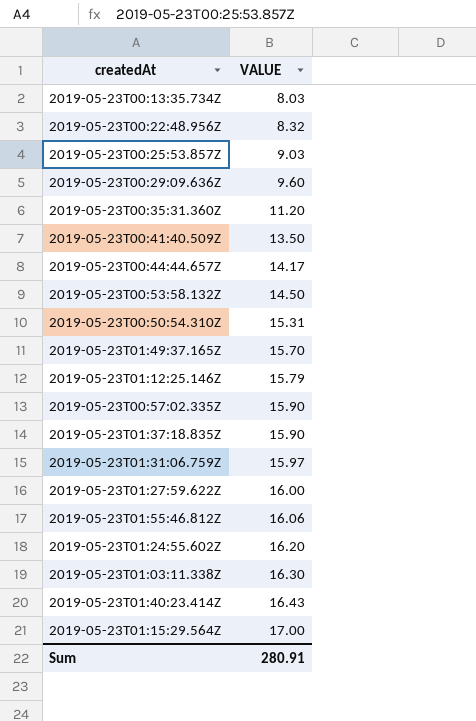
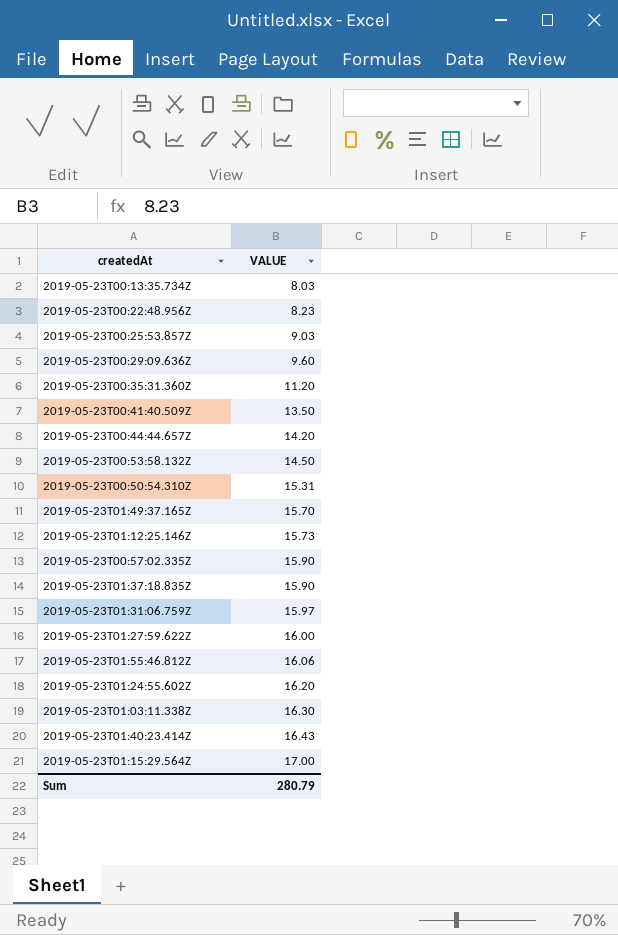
2019-05-23T00:22:48.956Z | VALUE: 8.32 -> 8.23
2019-05-23T00:44:44.657Z | VALUE: 14.17 -> 14.20
2019-05-23T01:12:25.146Z | VALUE: 15.79 -> 15.73
Sum | VALUE: 280.91 -> 280.79

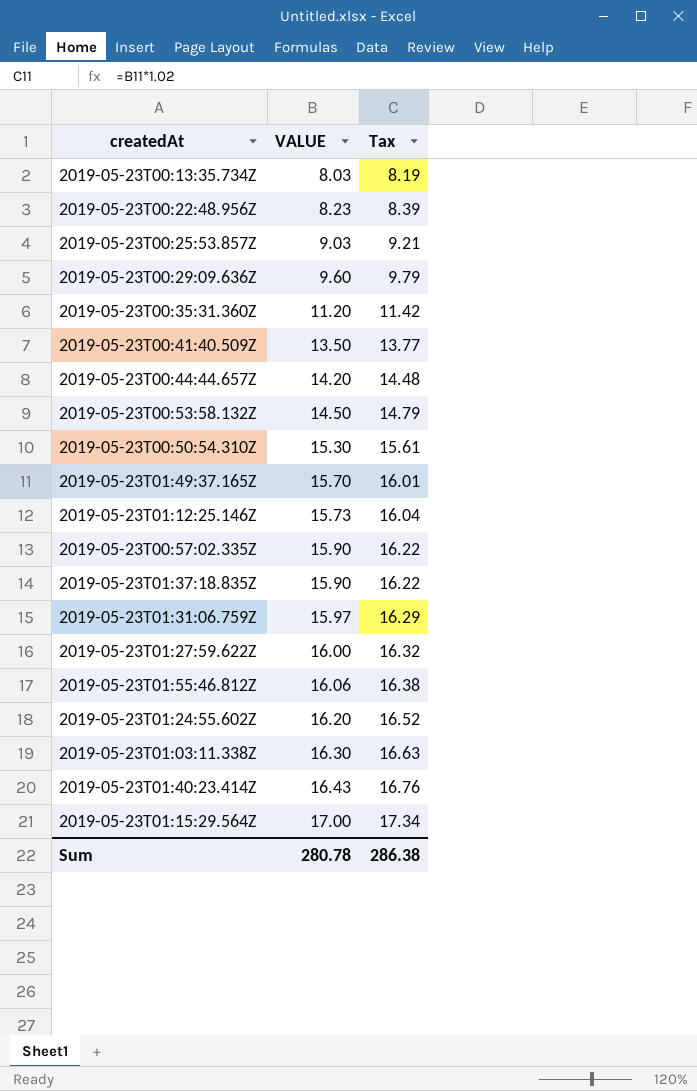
column Tax | formula: none -> [VALUE] * 1.02
2019-05-23T00:50:54.310Z | VALUE: 15.31 -> 15.30
Sum | VALUE: 280.79 -> 280.78

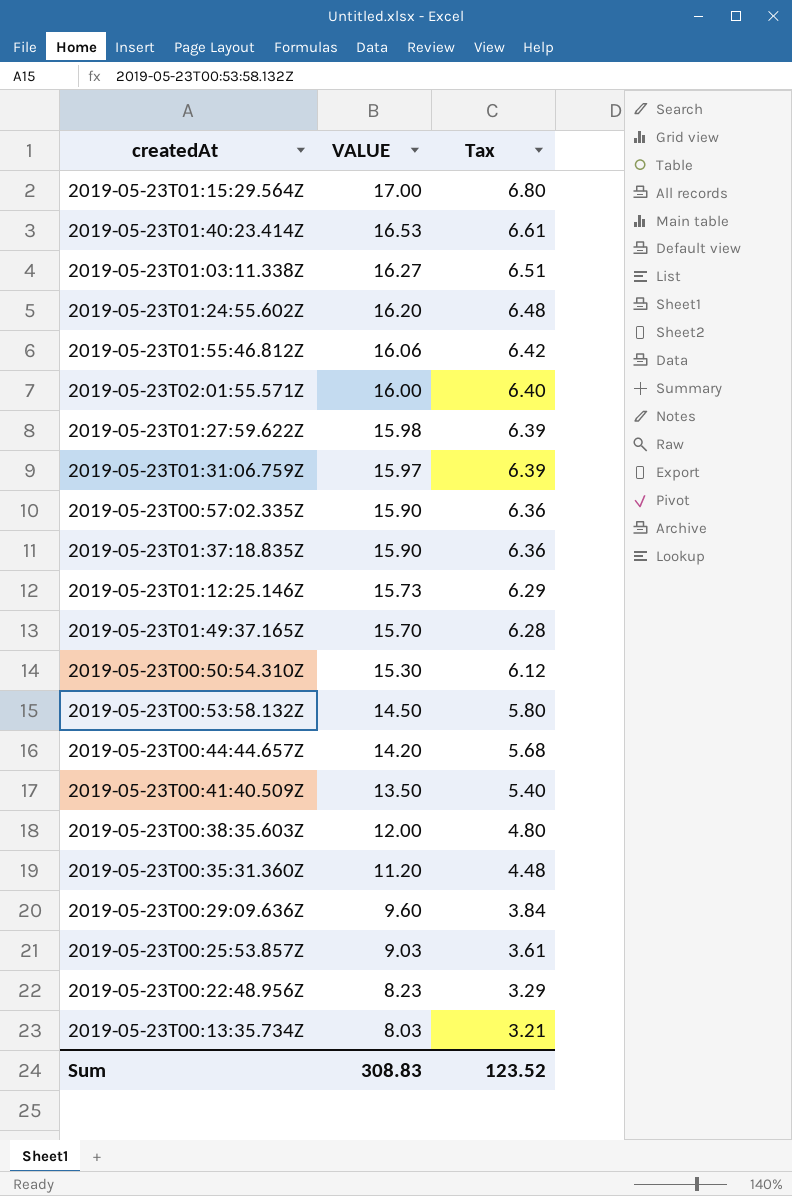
row order: VALUE ascending -> VALUE descending
column Tax | formula: [VALUE] * 1.02 -> [VALUE] * 0.4
2019-05-23T01:40:23.414Z | VALUE: 16.43 -> 16.53
2019-05-23T01:03:11.338Z | VALUE: 16.30 -> 16.27
row 2019-05-23T02:01:55.571Z: none -> 16.00 | 6.40
2019-05-23T01:27:59.622Z | VALUE: 16.00 -> 15.98
row 2019-05-23T00:38:35.603Z: none -> 12.00 | 4.80
Sum | VALUE: 280.78 -> 308.83
Sum | Tax: 286.38 -> 123.52

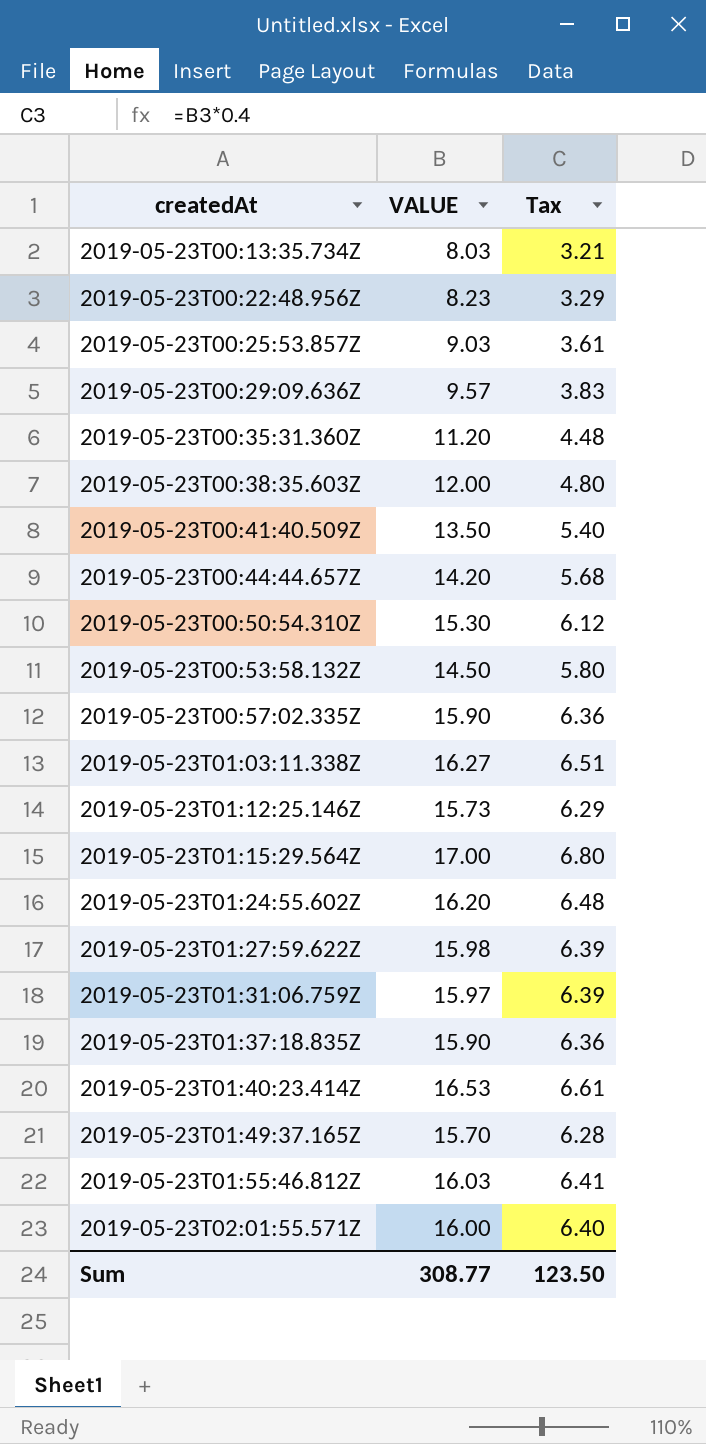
row order: VALUE descending -> createdAt ascending
2019-05-23T00:29:09.636Z | VALUE: 9.60 -> 9.57
2019-05-23T00:29:09.636Z | Tax: 3.84 -> 3.83
2019-05-23T01:55:46.812Z | VALUE: 16.06 -> 16.03
2019-05-23T01:55:46.812Z | Tax: 6.42 -> 6.41
Sum | VALUE: 308.83 -> 308.77
Sum | Tax: 123.52 -> 123.50

